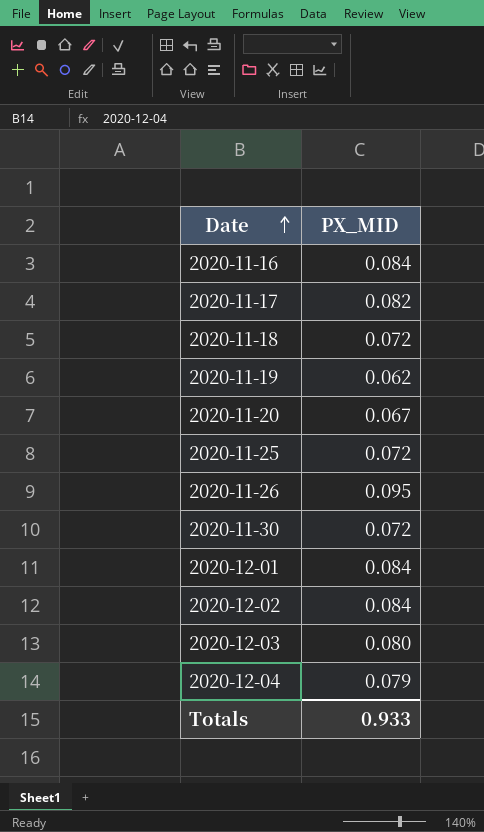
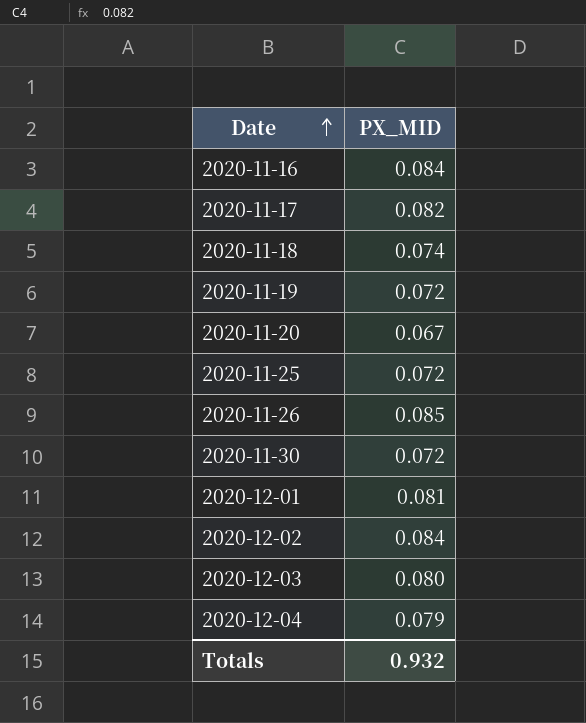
2020-11-18 | PX_MID: 0.072 -> 0.074
2020-11-19 | PX_MID: 0.062 -> 0.072
2020-11-26 | PX_MID: 0.095 -> 0.085
2020-12-01 | PX_MID: 0.084 -> 0.081
Totals | PX_MID: 0.933 -> 0.932

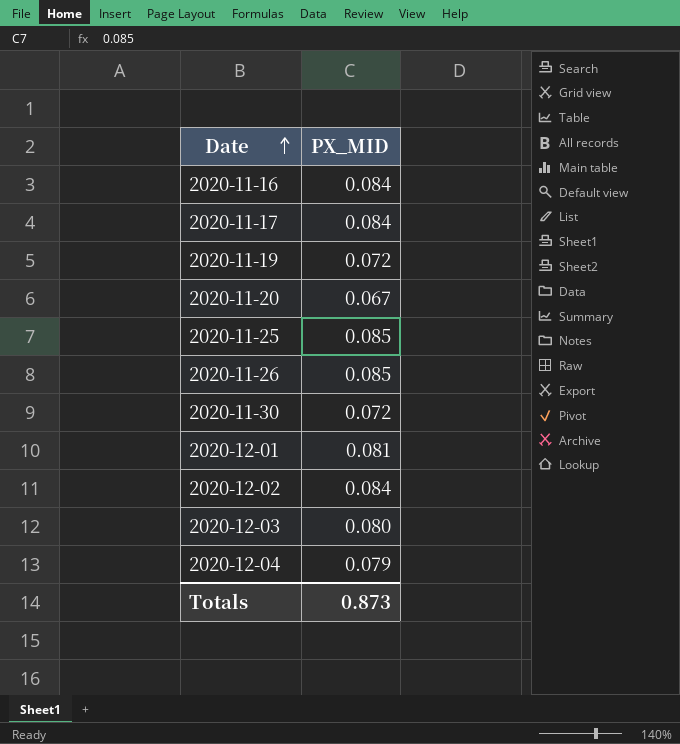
row 2020-11-18: 0.074 -> none
2020-11-17 | PX_MID: 0.082 -> 0.084
2020-11-25 | PX_MID: 0.072 -> 0.085
Totals | PX_MID: 0.932 -> 0.873

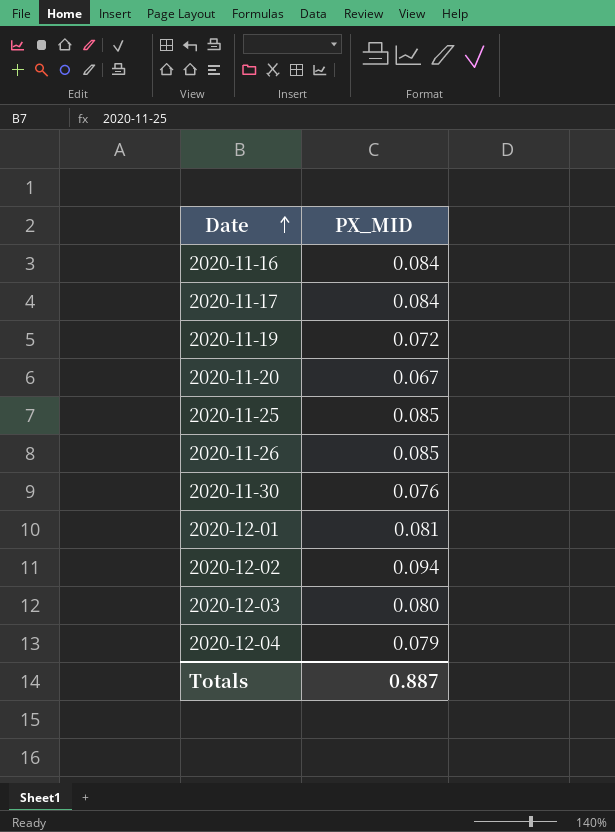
2020-11-30 | PX_MID: 0.072 -> 0.076
2020-12-02 | PX_MID: 0.084 -> 0.094
Totals | PX_MID: 0.873 -> 0.887

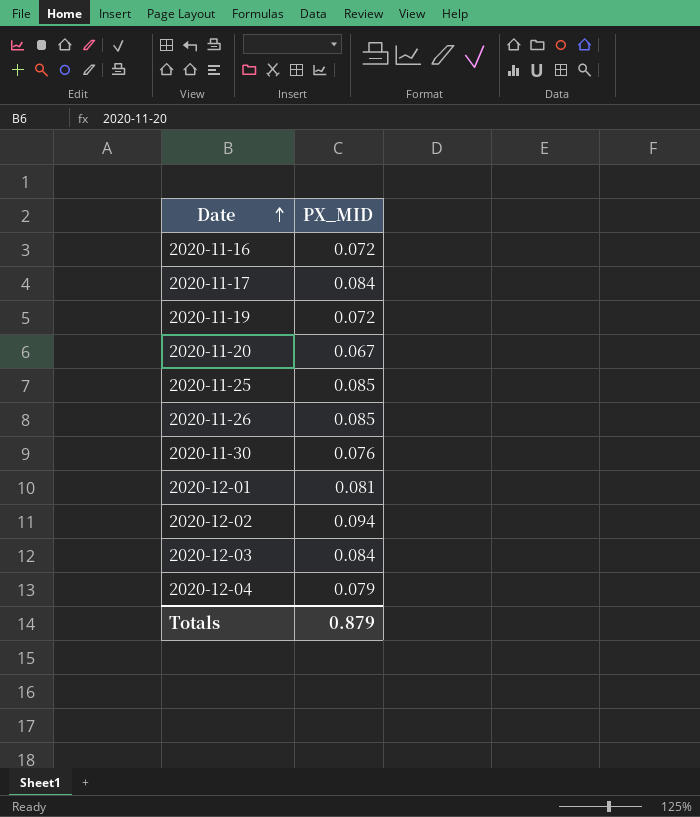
2020-11-16 | PX_MID: 0.084 -> 0.072
2020-12-03 | PX_MID: 0.080 -> 0.084
Totals | PX_MID: 0.887 -> 0.879

